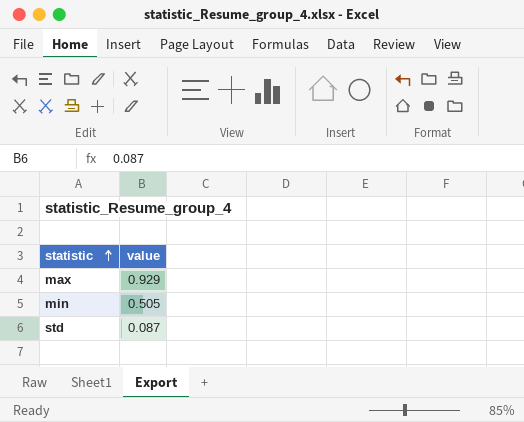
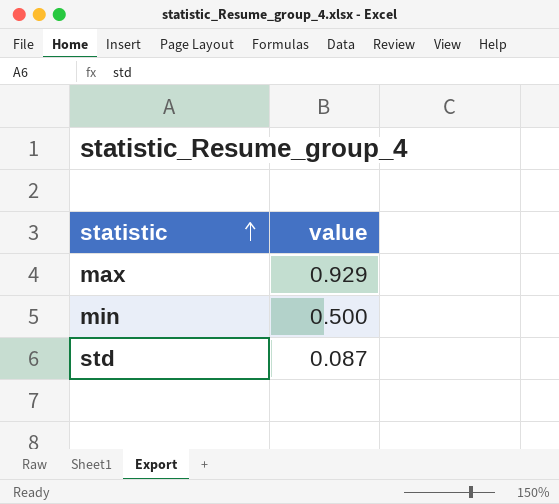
min | value: 0.505 -> 0.500

